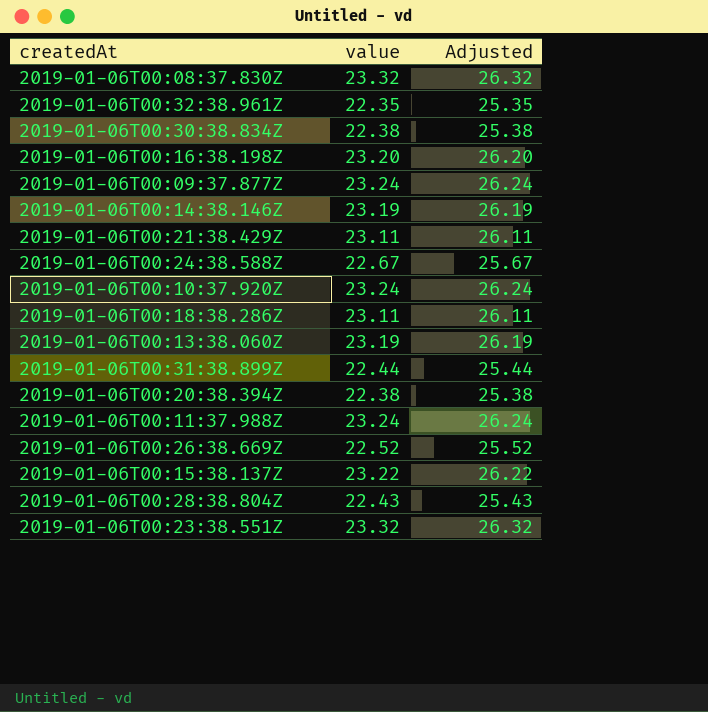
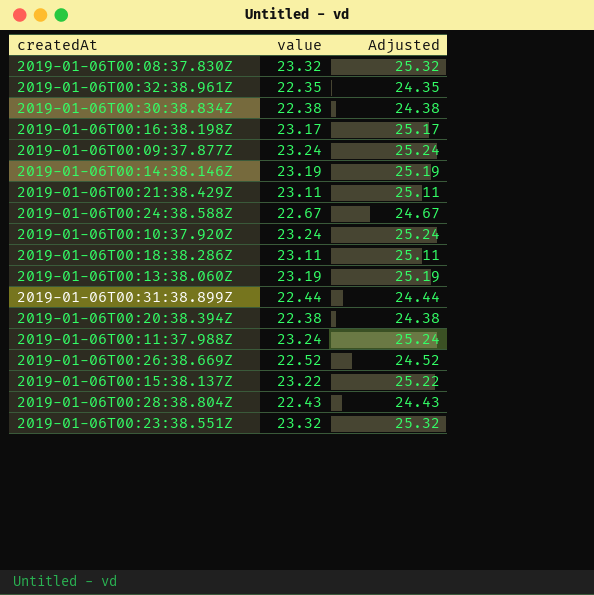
column Adjusted | formula: [value] + 3 -> [value] + 2
2019-01-06T00:16:38.198Z | value: 23.20 -> 23.17

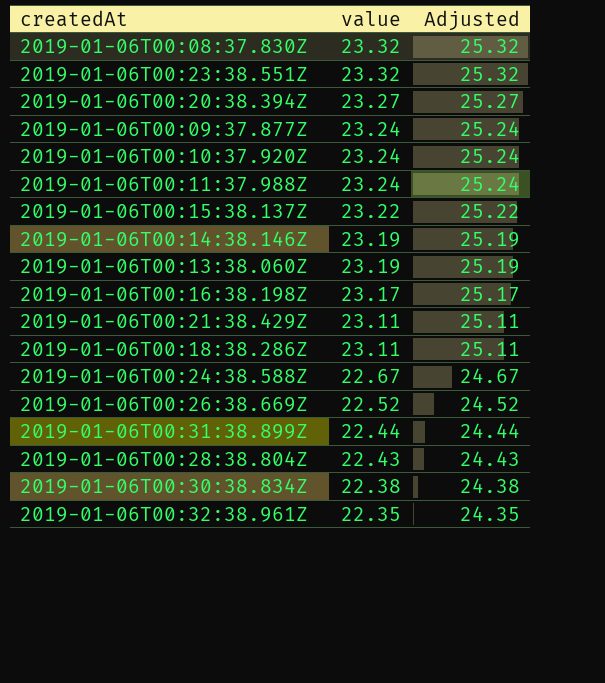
row order: none -> value descending
2019-01-06T00:20:38.394Z | value: 22.38 -> 23.27
2019-01-06T00:20:38.394Z | Adjusted: 24.38 -> 25.27

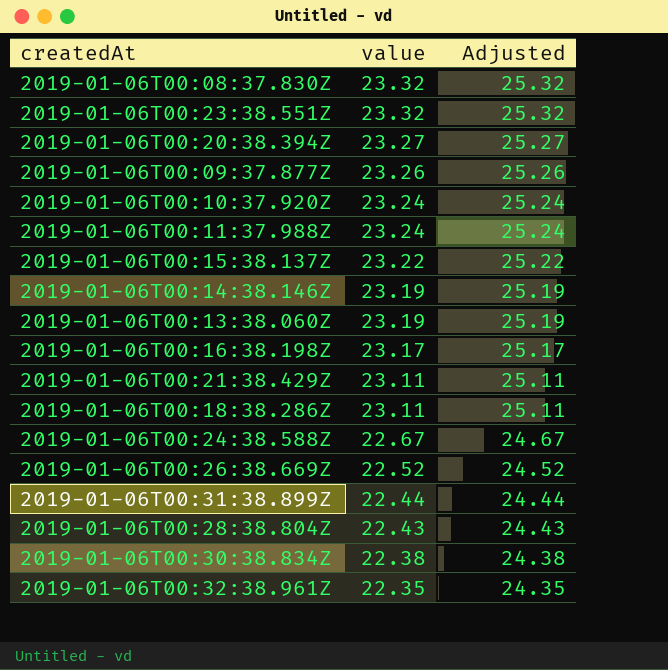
2019-01-06T00:09:37.877Z | value: 23.24 -> 23.26
2019-01-06T00:09:37.877Z | Adjusted: 25.24 -> 25.26

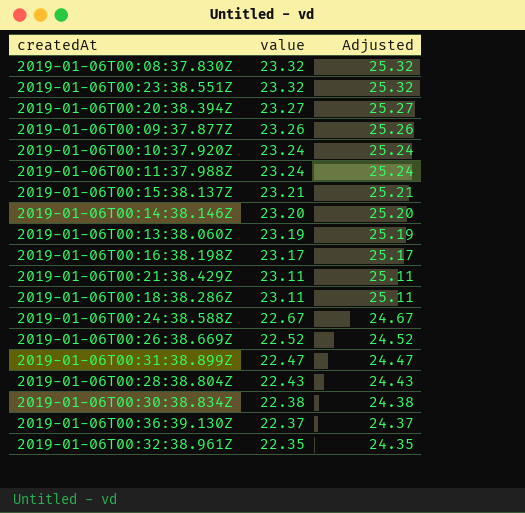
2019-01-06T00:15:38.137Z | value: 23.22 -> 23.21
2019-01-06T00:15:38.137Z | Adjusted: 25.22 -> 25.21
2019-01-06T00:14:38.146Z | value: 23.19 -> 23.20
2019-01-06T00:14:38.146Z | Adjusted: 25.19 -> 25.20
2019-01-06T00:31:38.899Z | value: 22.44 -> 22.47
2019-01-06T00:31:38.899Z | Adjusted: 24.44 -> 24.47
row 2019-01-06T00:36:39.130Z: none -> 22.37 | 24.37

